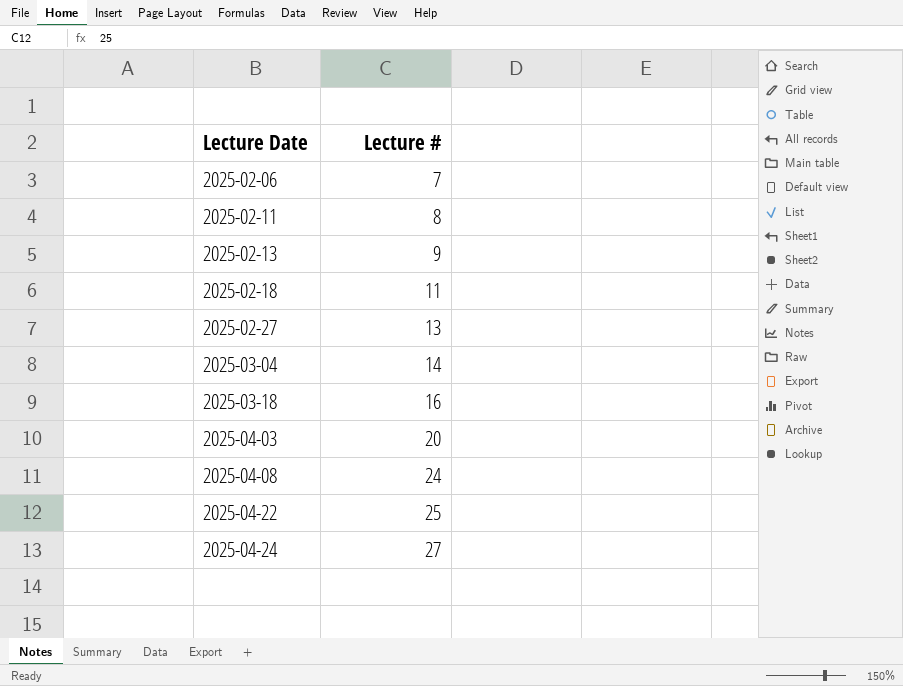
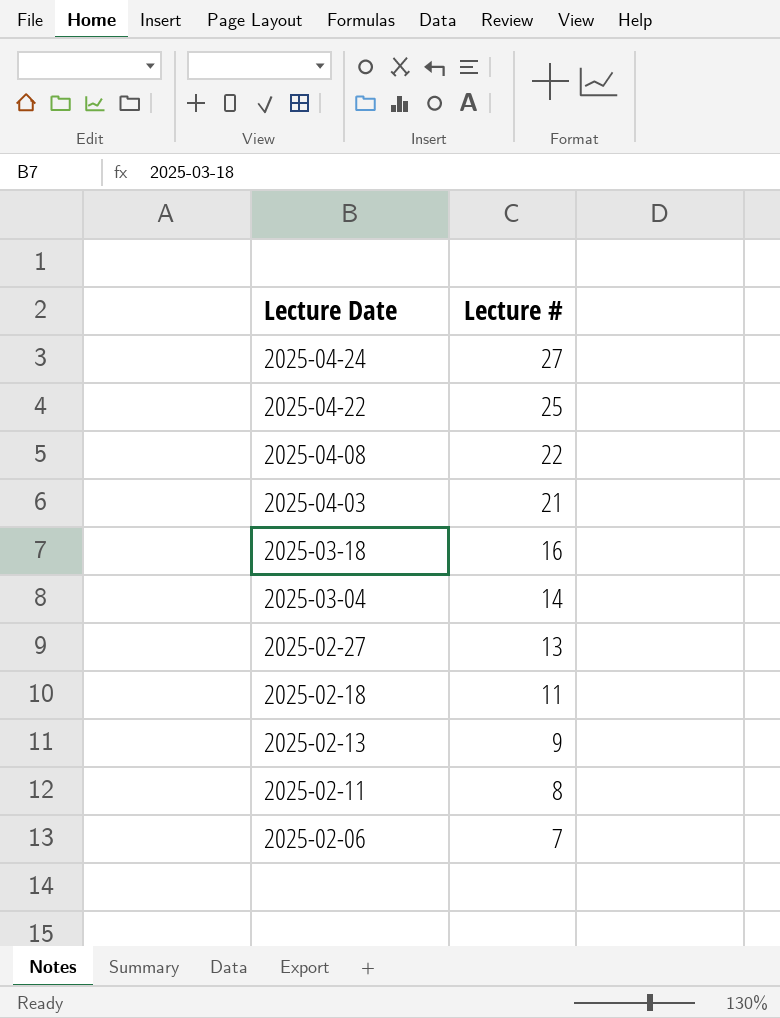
row order: Lecture Date ascending -> Lecture Date descending
2025-04-08 | Lecture #: 24 -> 22
2025-04-03 | Lecture #: 20 -> 21

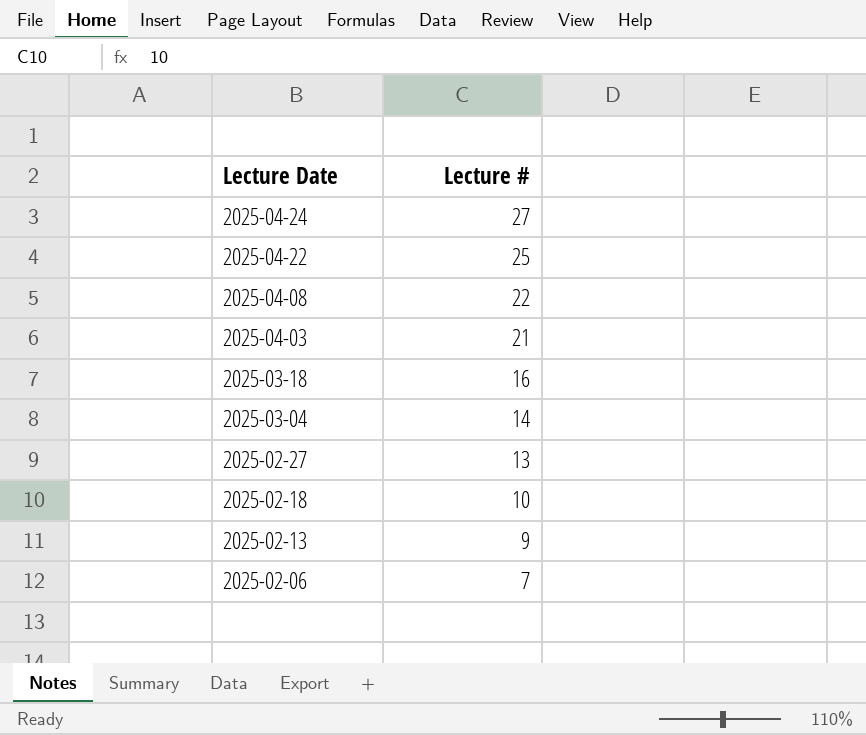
row 2025-02-11: 8 -> none
2025-02-18 | Lecture #: 11 -> 10

